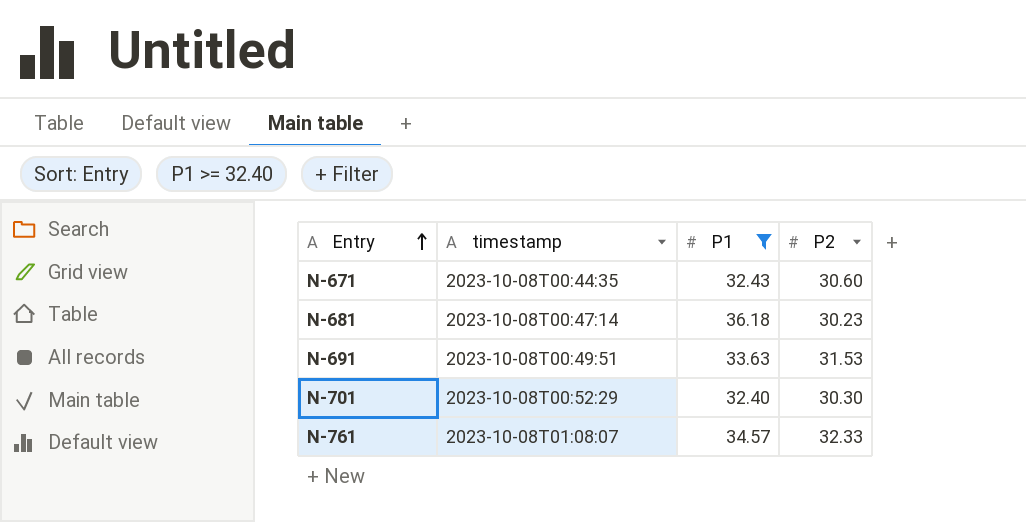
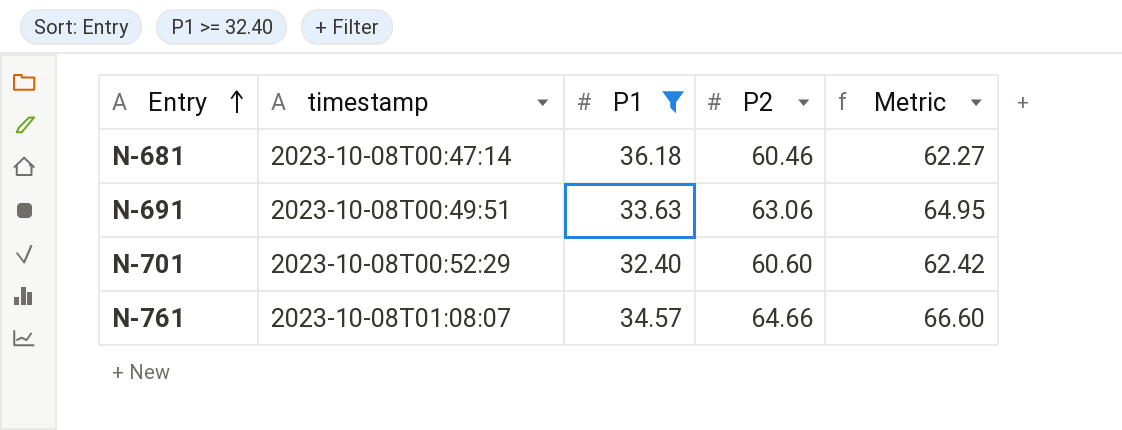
column Metric | formula: none -> [P2] * 1.03
row N-671: 2023-10-08T00:44:35 | 32.43 | 30.60 -> none
N-681 | P2: 30.23 -> 60.46
N-691 | P2: 31.53 -> 63.06
N-701 | P2: 30.30 -> 60.60
N-761 | P2: 32.33 -> 64.66

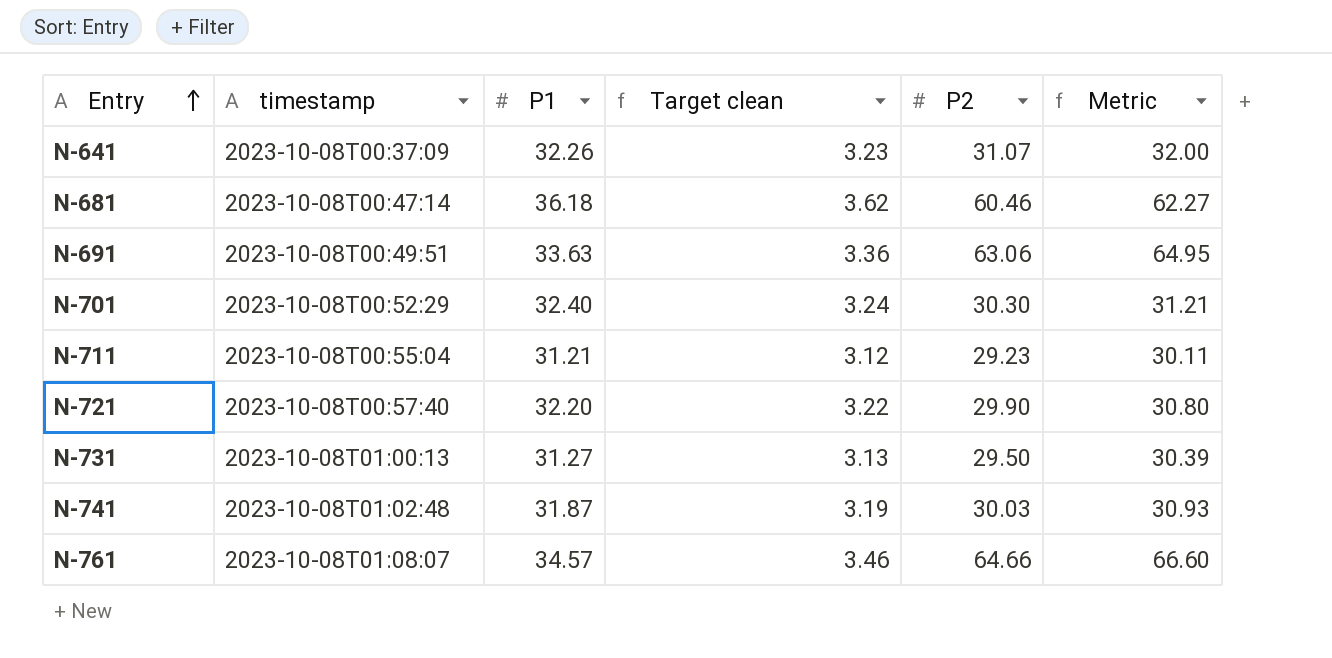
filter: P1 >= 32.40 -> none
column Target clean | formula: none -> [P1] * 0.1
N-701 | P2: 60.60 -> 30.30
N-701 | Metric: 62.42 -> 31.21

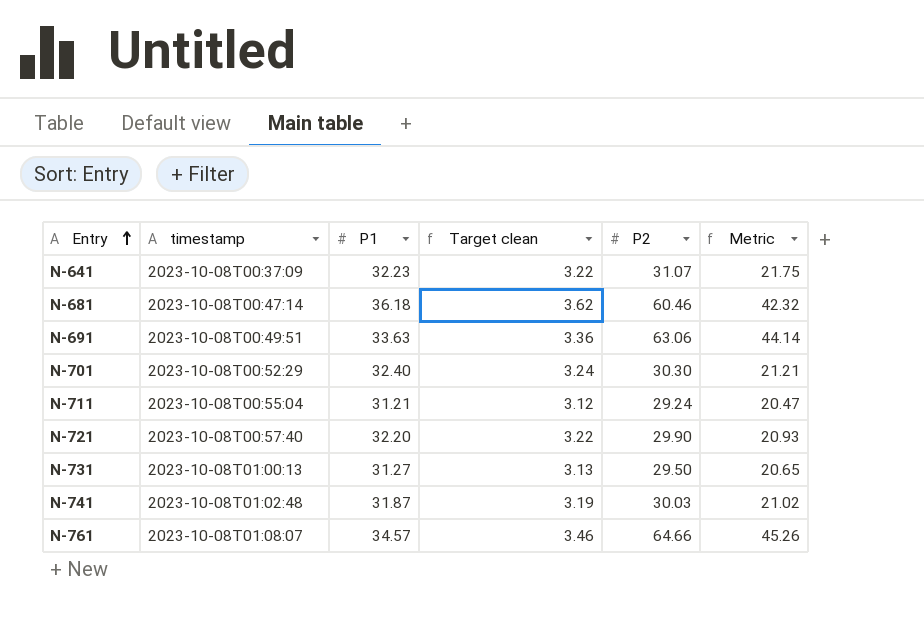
column Metric | formula: [P2] * 1.03 -> [P2] * 0.7
N-641 | P1: 32.26 -> 32.23
N-641 | Target clean: 3.23 -> 3.22
N-711 | P2: 29.23 -> 29.24

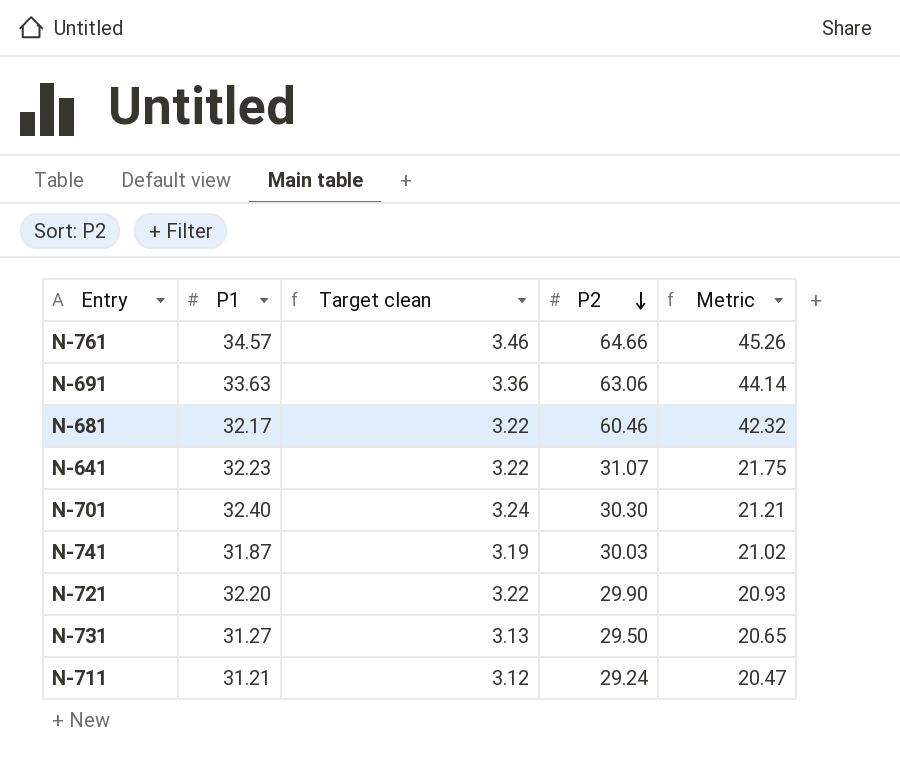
row order: Entry ascending -> P2 descending
column timestamp | position: 2 -> none
N-681 | P1: 36.18 -> 32.17
N-681 | Target clean: 3.62 -> 3.22

